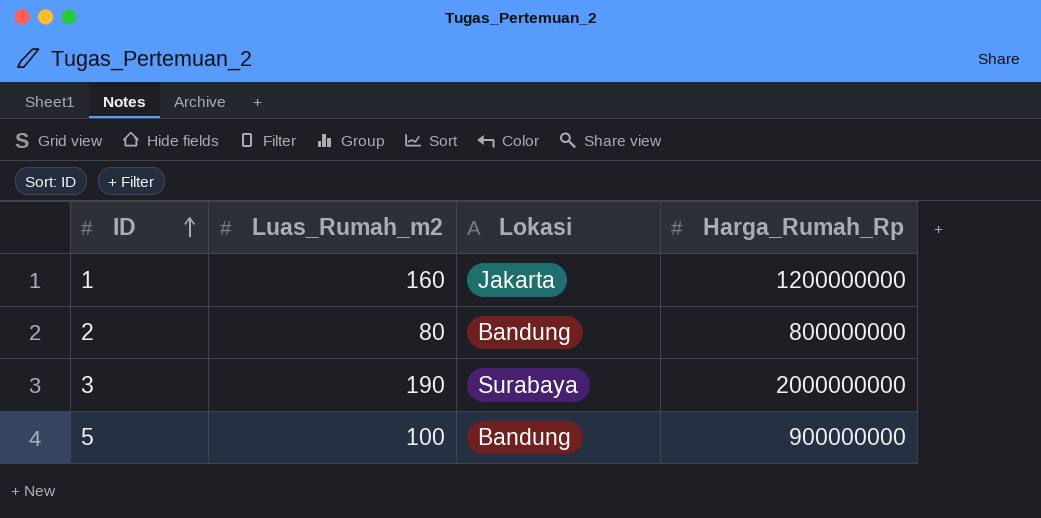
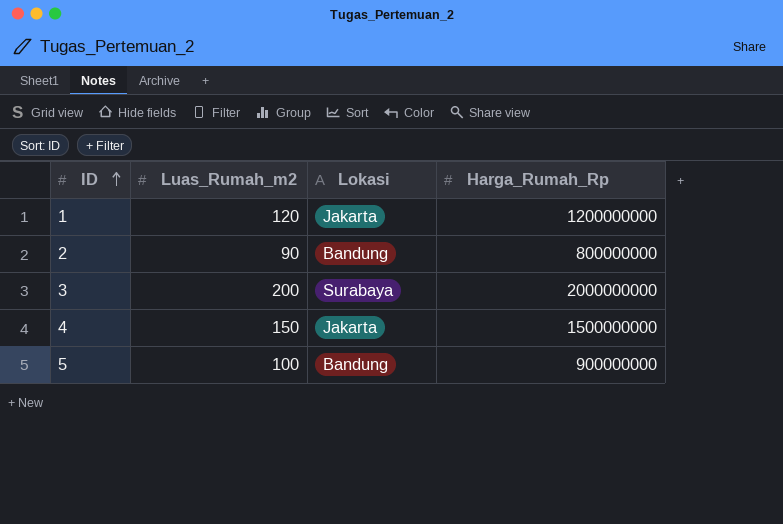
1 | Luas_Rumah_m2: 160 -> 120
2 | Luas_Rumah_m2: 80 -> 90
3 | Luas_Rumah_m2: 190 -> 200
row 4: none -> 150 | Jakarta | 1500000000

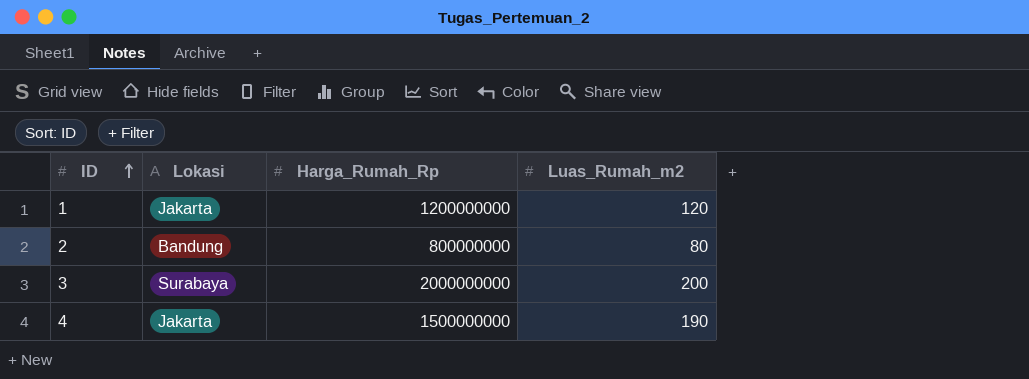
column Luas_Rumah_m2 | position: 2 -> 4
row 5: 100 | Bandung | 900000000 -> none
2 | Luas_Rumah_m2: 90 -> 80
4 | Luas_Rumah_m2: 150 -> 190

